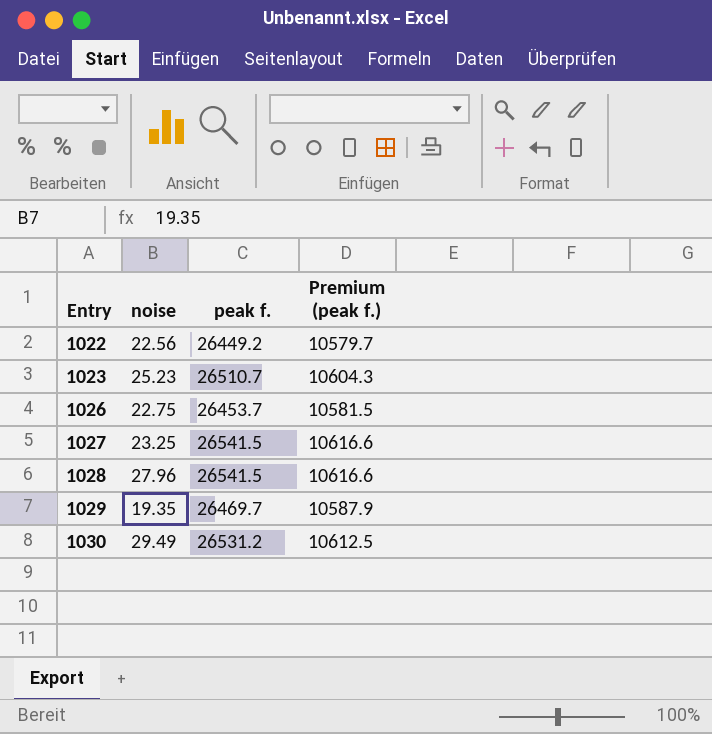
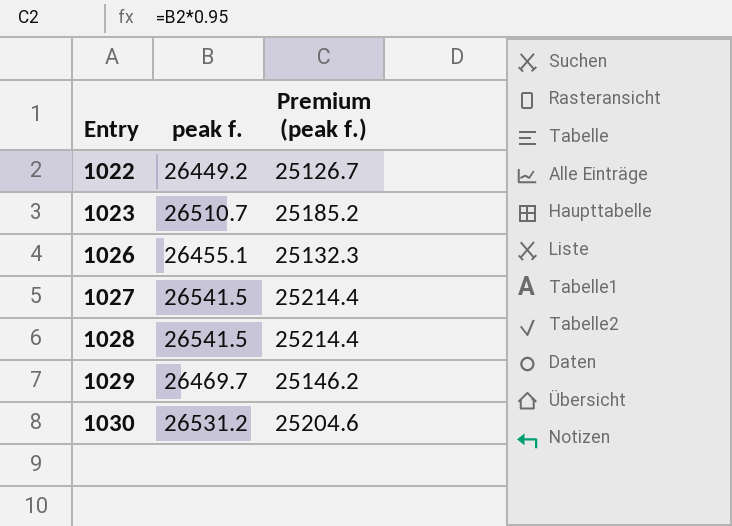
column noise | position: 2 -> none
column Premium (peak f.) | formula: [peak f.] * 0.4 -> [peak f.] * 0.95
1026 | peak f.: 26453.7 -> 26455.1

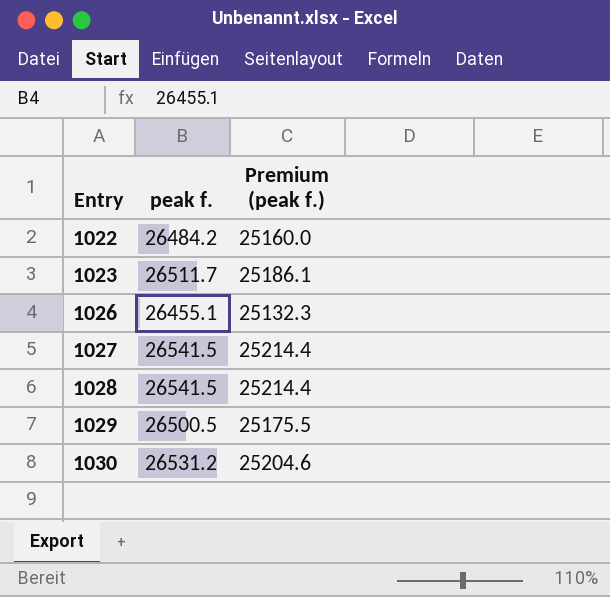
1022 | peak f.: 26449.2 -> 26484.2
1022 | Premium (peak f.): 25126.7 -> 25160.0
1023 | peak f.: 26510.7 -> 26511.7
1023 | Premium (peak f.): 25185.2 -> 25186.1
1029 | peak f.: 26469.7 -> 26500.5
1029 | Premium (peak f.): 25146.2 -> 25175.5

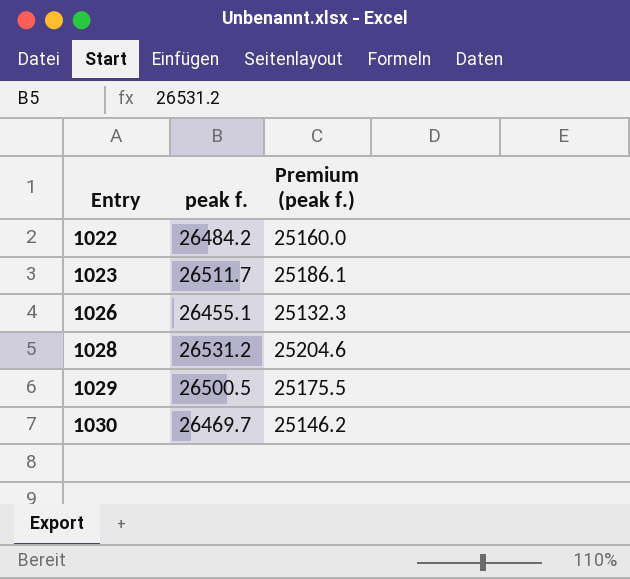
row 1027: 26541.5 | 25214.4 -> none
1028 | peak f.: 26541.5 -> 26531.2
1028 | Premium (peak f.): 25214.4 -> 25204.6
1030 | peak f.: 26531.2 -> 26469.7
1030 | Premium (peak f.): 25204.6 -> 25146.2

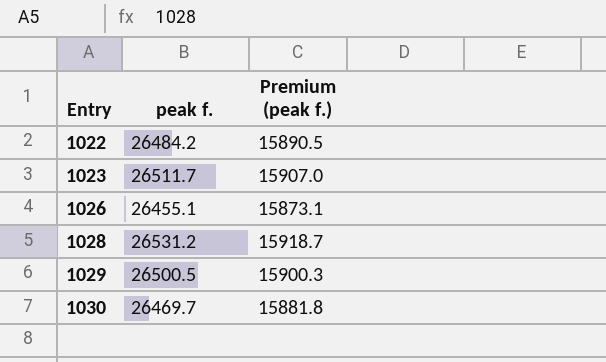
column Premium (peak f.) | formula: [peak f.] * 0.95 -> [peak f.] * 0.6

